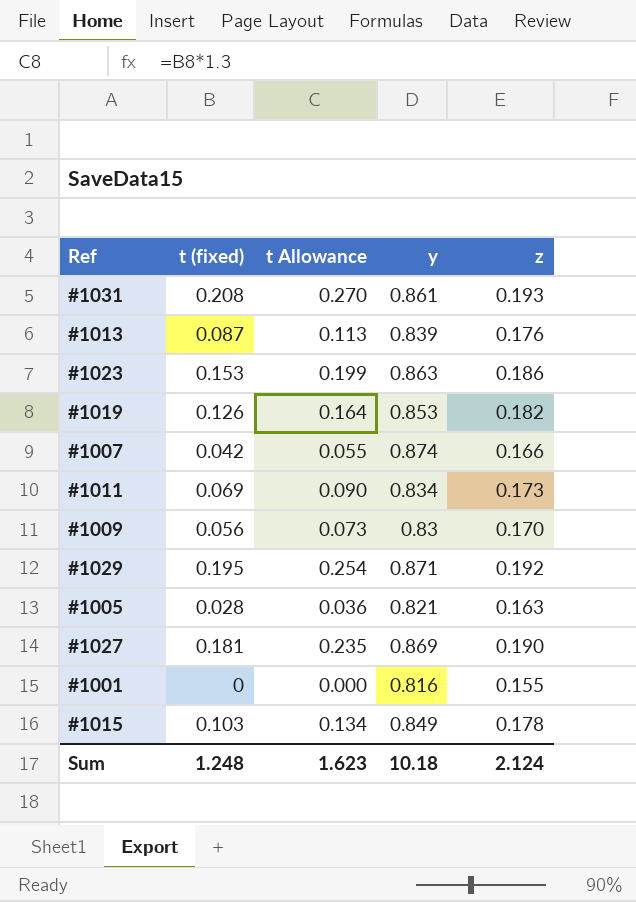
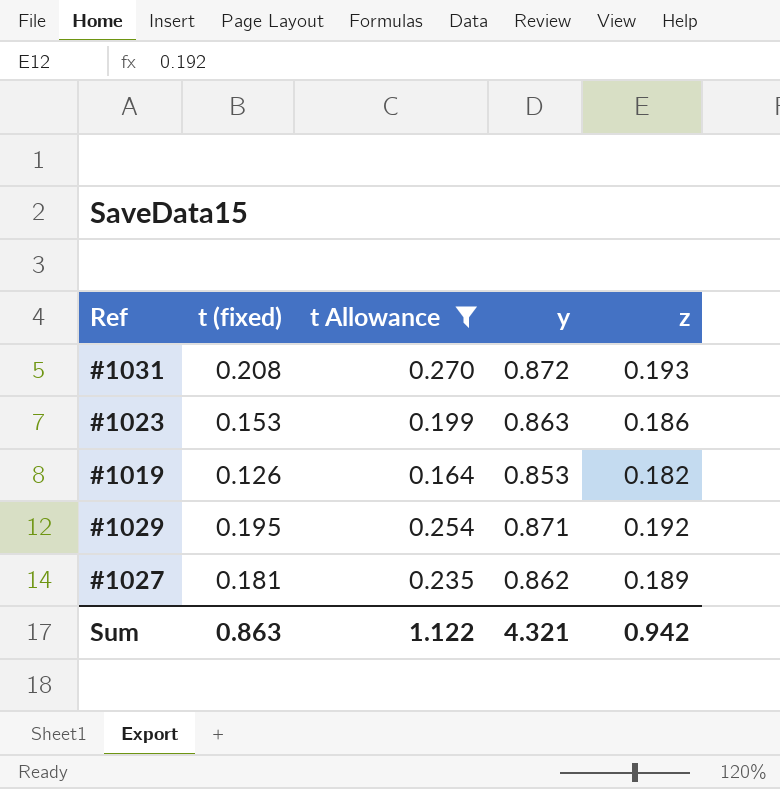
filter: none -> t Allowance >= 0.164
#1031 | y: 0.861 -> 0.872
#1027 | y: 0.869 -> 0.862
#1027 | z: 0.190 -> 0.189
Sum | t (fixed): 1.248 -> 0.863
Sum | t Allowance: 1.623 -> 1.122
Sum | y: 10.18 -> 4.321
Sum | z: 2.124 -> 0.942

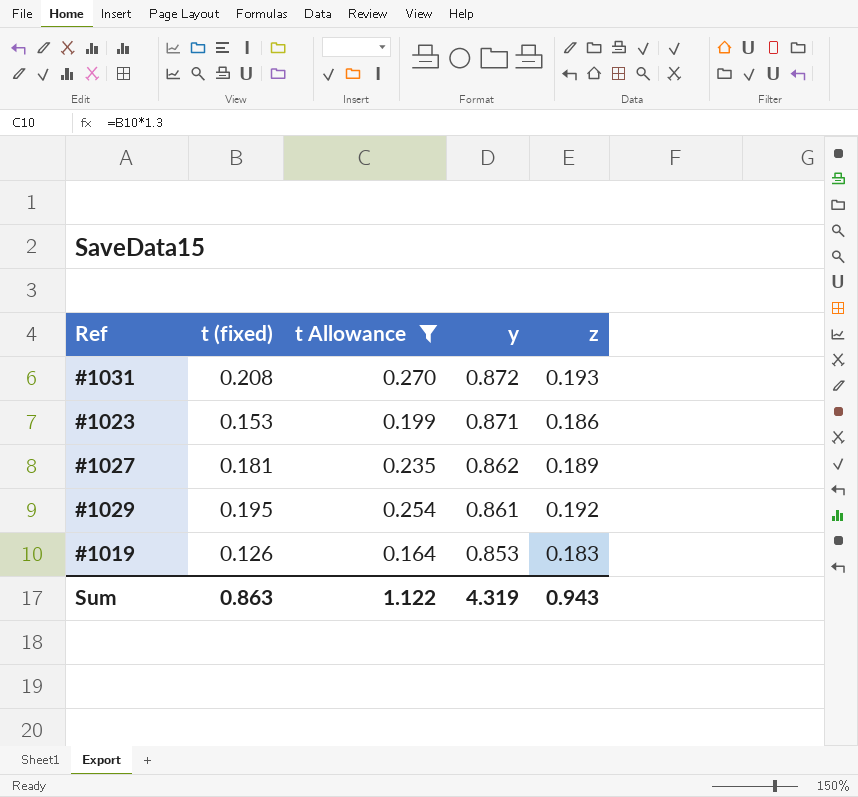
row order: none -> y descending
#1023 | y: 0.863 -> 0.871
#1029 | y: 0.871 -> 0.861
#1019 | z: 0.182 -> 0.183
Sum | y: 4.321 -> 4.319
Sum | z: 0.942 -> 0.943

